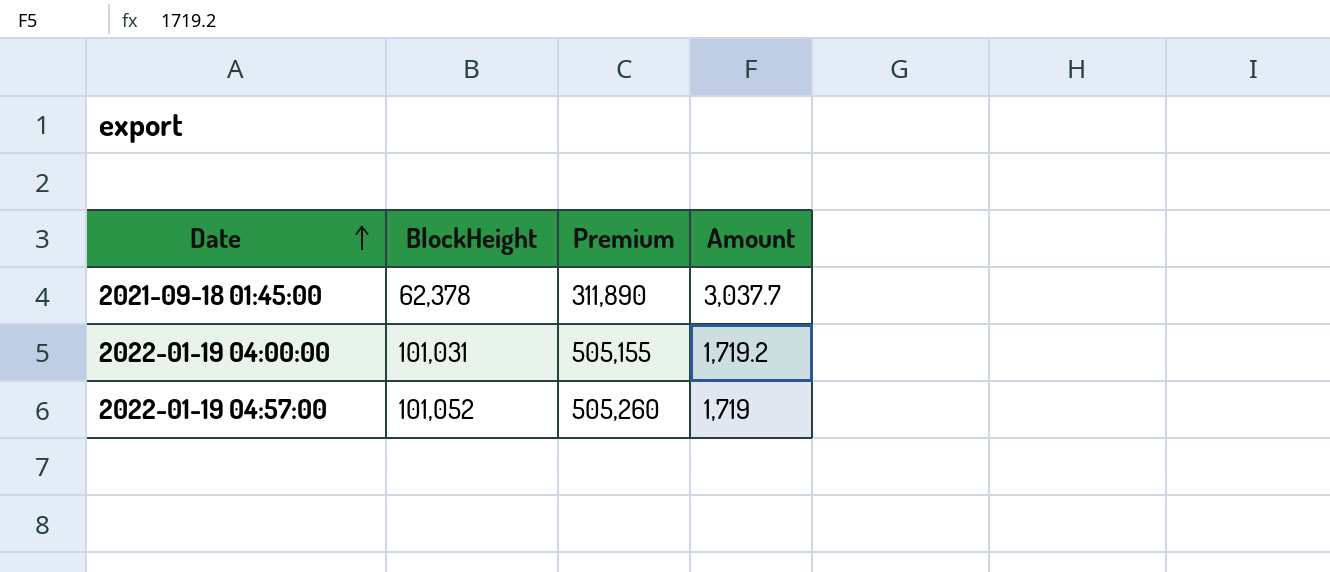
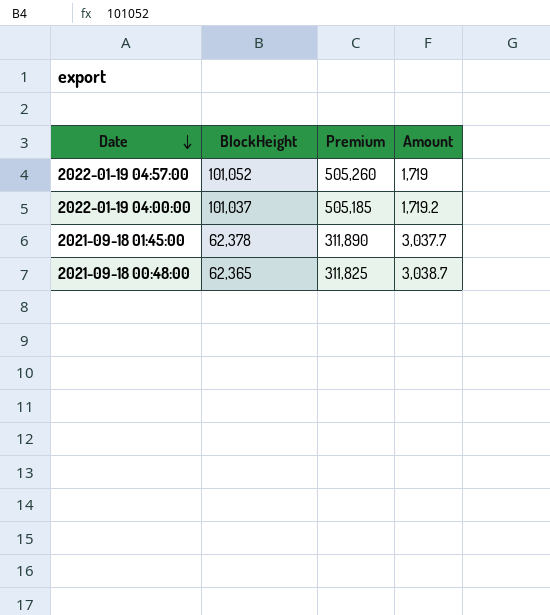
row order: Date ascending -> Date descending
2022-01-19 04:00:00 | BlockHeight: 101,031 -> 101,037
2022-01-19 04:00:00 | Premium: 505,155 -> 505,185
row 2021-09-18 00:48:00: none -> 62,365 | 311,825 | 3,038.7

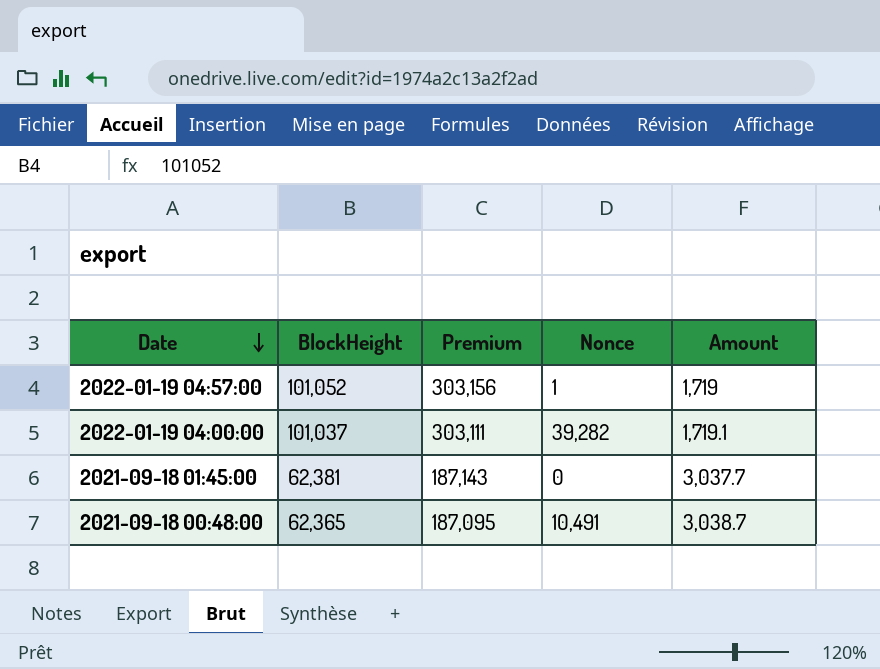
column Premium | formula: [BlockHeight] * 5 -> [BlockHeight] * 3
column Nonce | position: none -> 4
2022-01-19 04:00:00 | Amount: 1,719.2 -> 1,719.1
2021-09-18 01:45:00 | BlockHeight: 62,378 -> 62,381

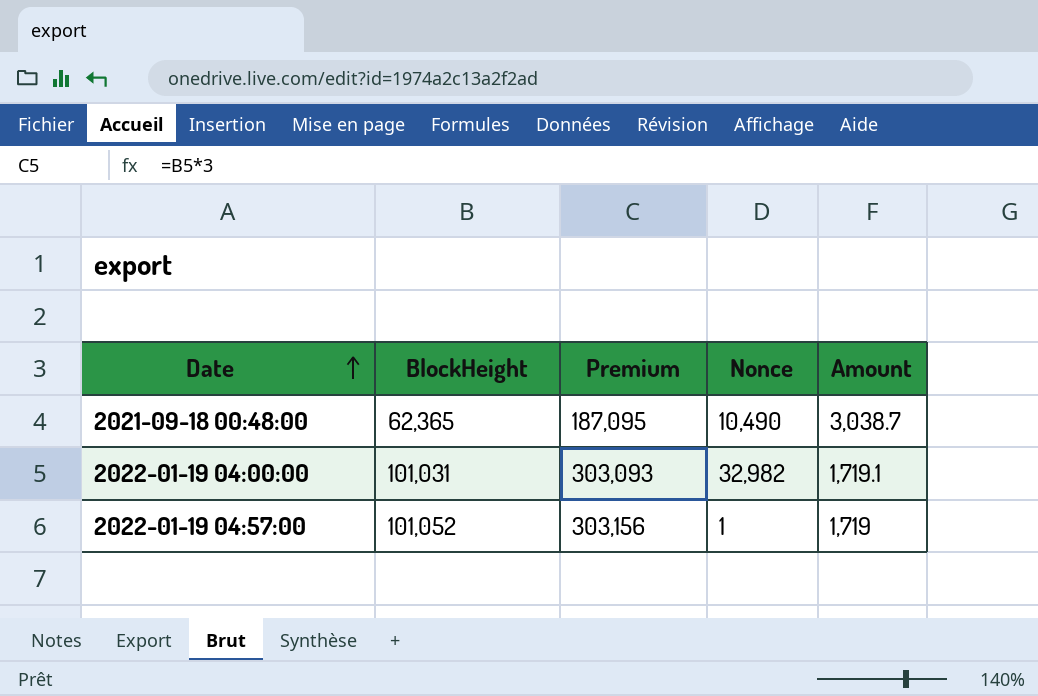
row order: Date descending -> Date ascending
row 2021-09-18 01:45:00: 62,381 | 187,143 | 0 | 3,037.7 -> none
2021-09-18 00:48:00 | Nonce: 10,491 -> 10,490
2022-01-19 04:00:00 | BlockHeight: 101,037 -> 101,031
2022-01-19 04:00:00 | Premium: 303,111 -> 303,093
2022-01-19 04:00:00 | Nonce: 39,282 -> 32,982

